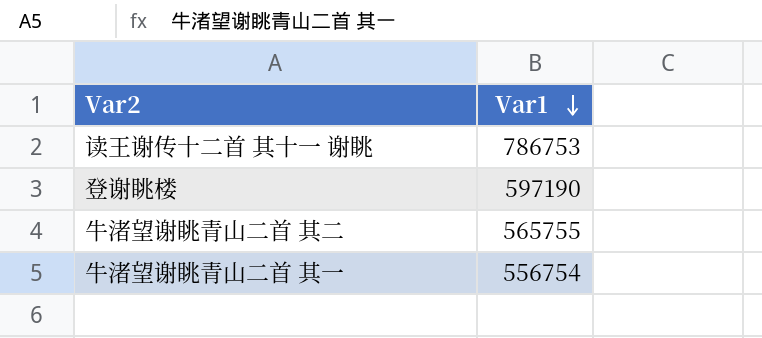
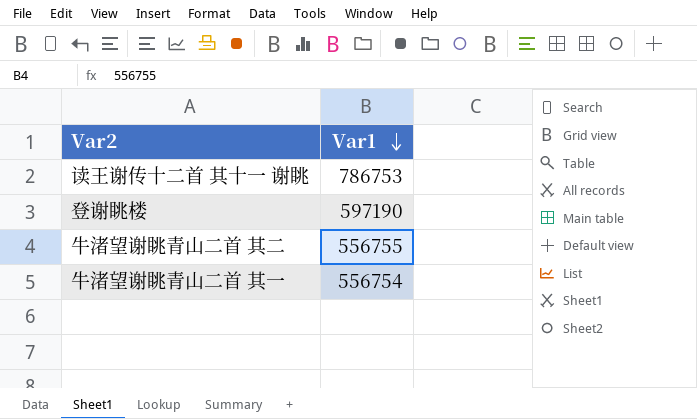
牛渚望谢眺青山二首 其二 | Var1: 565755 -> 556755

